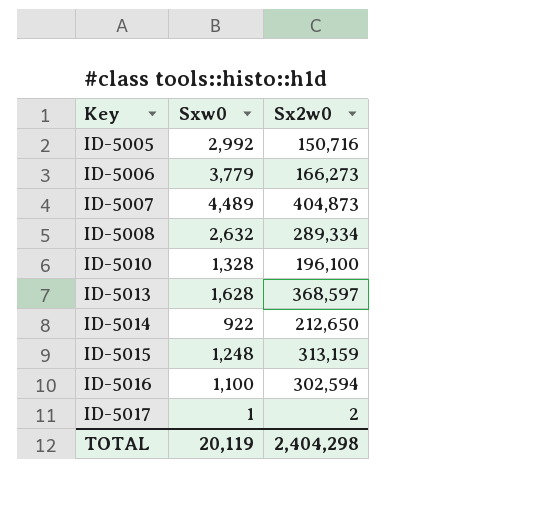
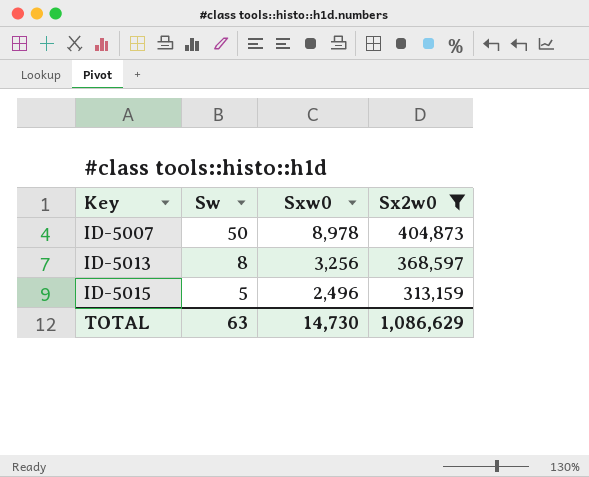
filter: none -> Sx2w0 >= 313,159
column Sw | position: none -> 2
ID-5007 | Sxw0: 4,489 -> 8,978
ID-5013 | Sxw0: 1,628 -> 3,256
ID-5015 | Sxw0: 1,248 -> 2,496
TOTAL | Sxw0: 20,119 -> 14,730
TOTAL | Sx2w0: 2,404,298 -> 1,086,629

